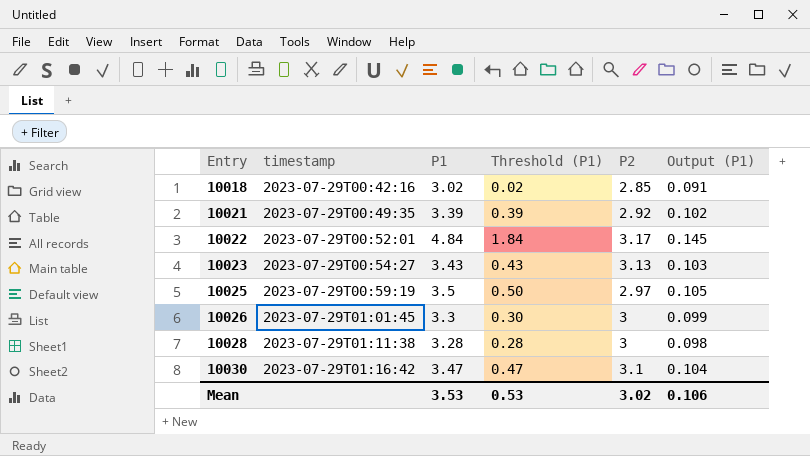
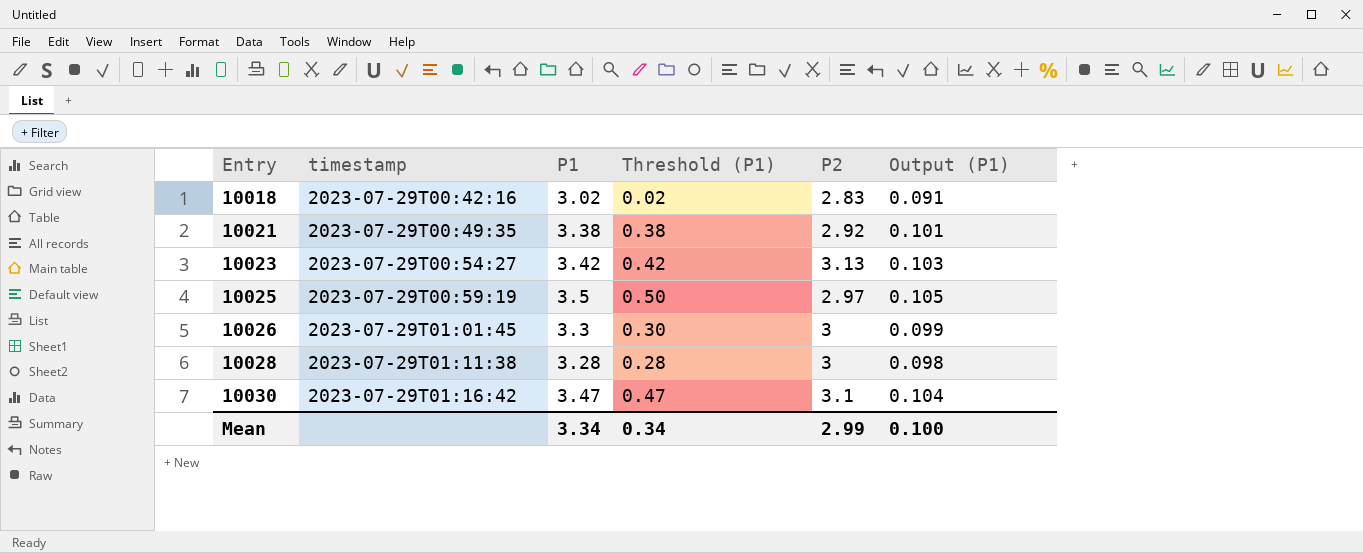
row 10022: 2023-07-29T00:52:01 | 4.84 | 1.84 | 3.17 | 0.145 -> none
10018 | P2: 2.85 -> 2.83
10021 | P1: 3.39 -> 3.38
10021 | Threshold (P1): 0.39 -> 0.38
10021 | Output (P1): 0.102 -> 0.101
10023 | P1: 3.43 -> 3.42
10023 | Threshold (P1): 0.43 -> 0.42
Mean | P1: 3.53 -> 3.34
Mean | Threshold (P1): 0.53 -> 0.34
Mean | P2: 3.02 -> 2.99
Mean | Output (P1): 0.106 -> 0.100

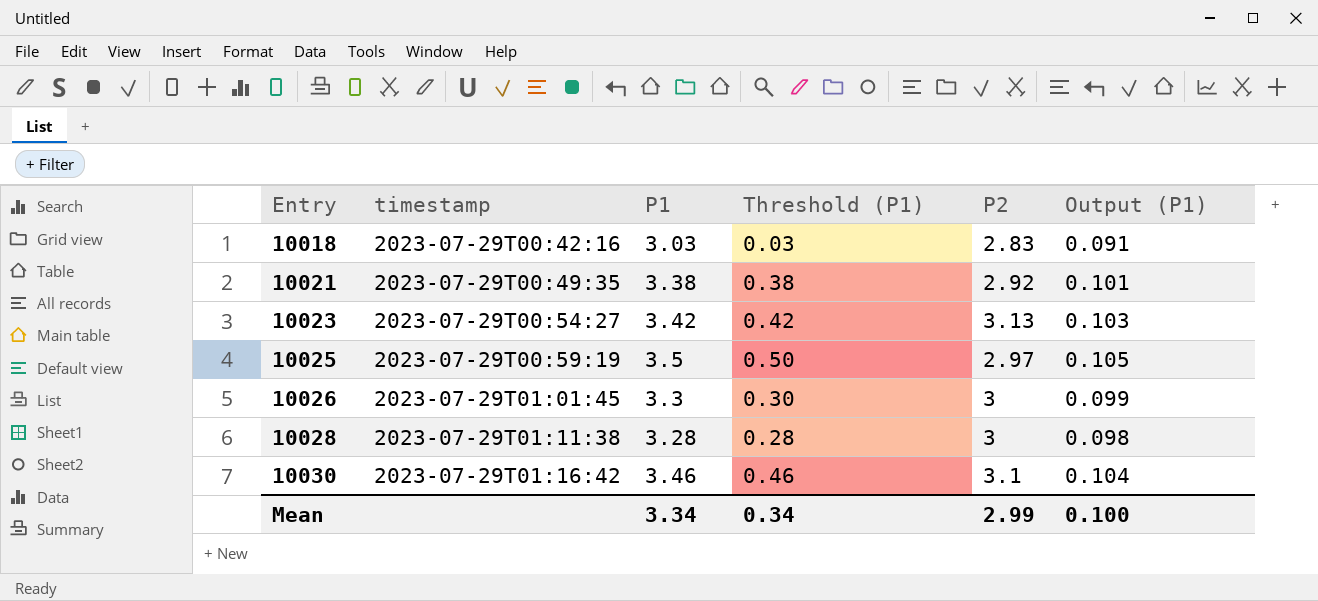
10018 | P1: 3.02 -> 3.03
10018 | Threshold (P1): 0.02 -> 0.03
10030 | P1: 3.47 -> 3.46
10030 | Threshold (P1): 0.47 -> 0.46

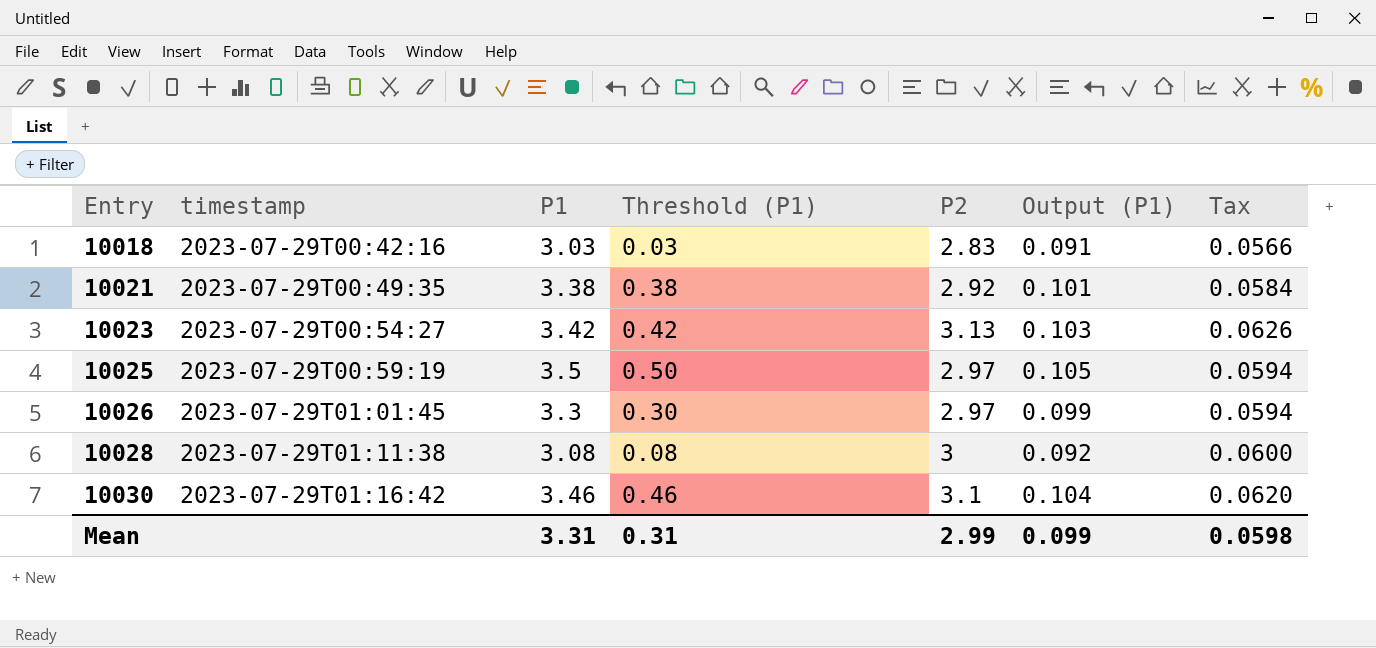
column Tax | formula: none -> [P2] * 0.02
10026 | P2: 3 -> 2.97
10028 | P1: 3.28 -> 3.08
10028 | Threshold (P1): 0.28 -> 0.08
10028 | Output (P1): 0.098 -> 0.092
Mean | P1: 3.34 -> 3.31
Mean | Threshold (P1): 0.34 -> 0.31
Mean | Output (P1): 0.100 -> 0.099

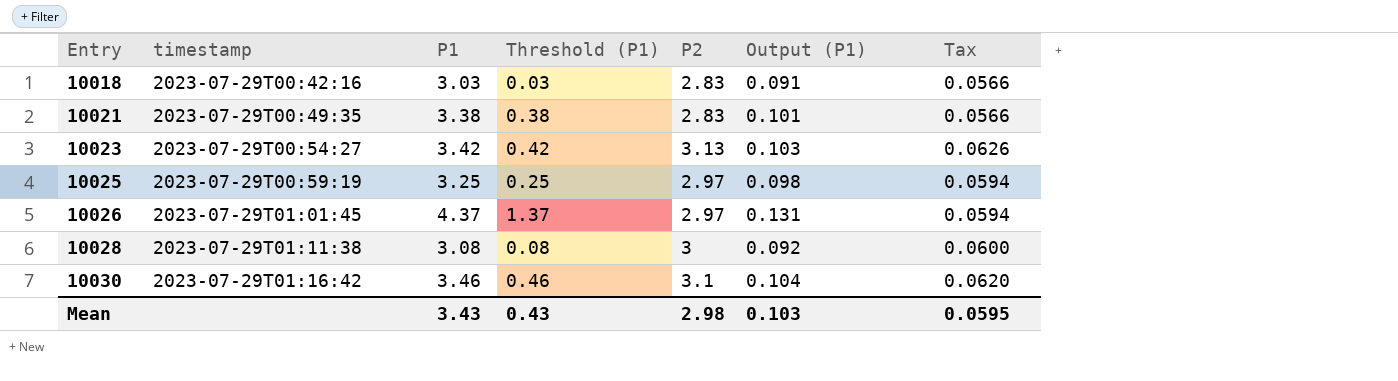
10021 | P2: 2.92 -> 2.83
10021 | Tax: 0.0584 -> 0.0566
10025 | P1: 3.5 -> 3.25
10025 | Threshold (P1): 0.50 -> 0.25
10025 | Output (P1): 0.105 -> 0.098
10026 | P1: 3.3 -> 4.37
10026 | Threshold (P1): 0.30 -> 1.37
10026 | Output (P1): 0.099 -> 0.131
Mean | P1: 3.31 -> 3.43
Mean | Threshold (P1): 0.31 -> 0.43
Mean | P2: 2.99 -> 2.98
Mean | Output (P1): 0.099 -> 0.103
Mean | Tax: 0.0598 -> 0.0595

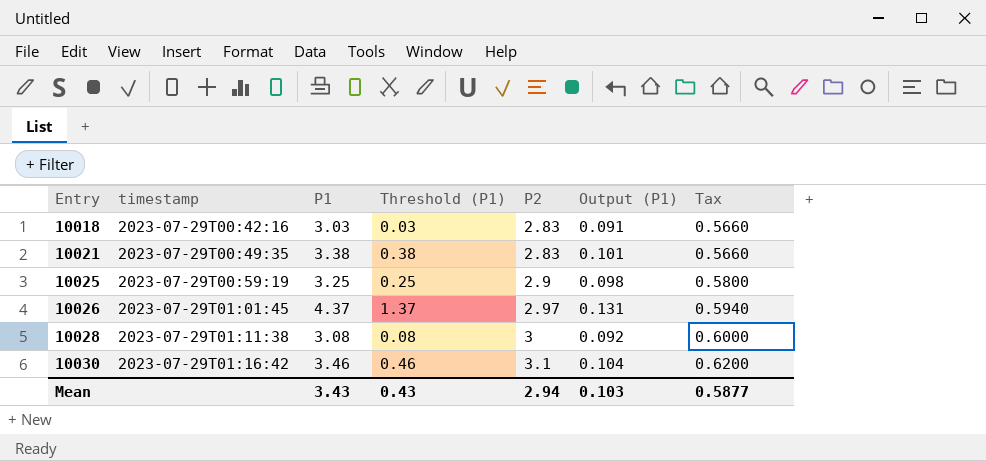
column Tax | formula: [P2] * 0.02 -> [P2] * 0.2
row 10023: 2023-07-29T00:54:27 | 3.42 | 0.42 | 3.13 | 0.103 | 0.0626 -> none
10025 | P2: 2.97 -> 2.9
Mean | P2: 2.98 -> 2.94
Mean | Tax: 0.0595 -> 0.5877

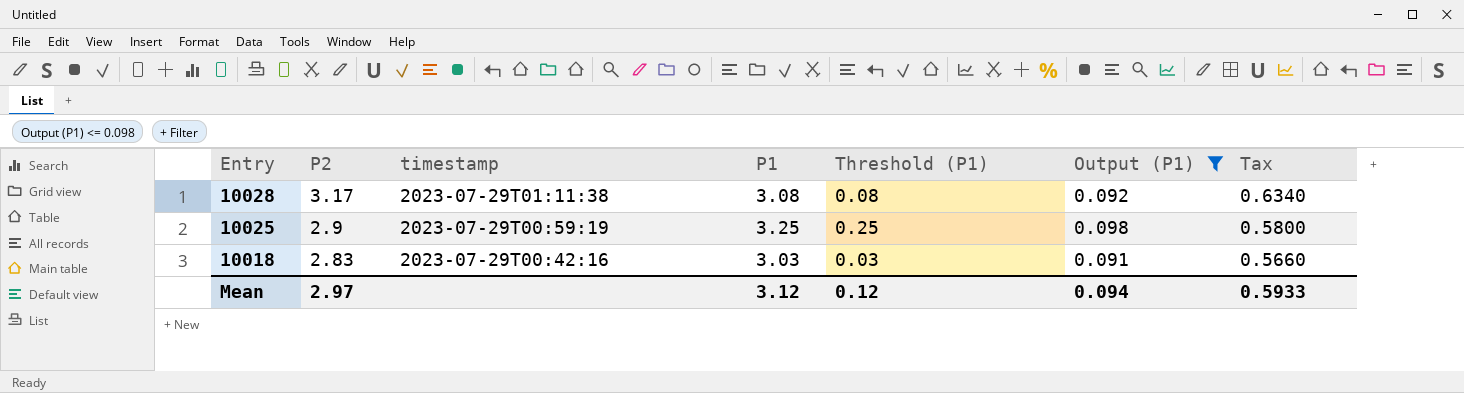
filter: none -> Output (P1) <= 0.098
row order: Entry ascending -> Entry descending
column P2 | position: 5 -> 2
10028 | P2: 3 -> 3.17
10028 | Tax: 0.6000 -> 0.6340
Mean | P2: 2.94 -> 2.97
Mean | P1: 3.43 -> 3.12
Mean | Threshold (P1): 0.43 -> 0.12
Mean | Output (P1): 0.103 -> 0.094
Mean | Tax: 0.5877 -> 0.5933

